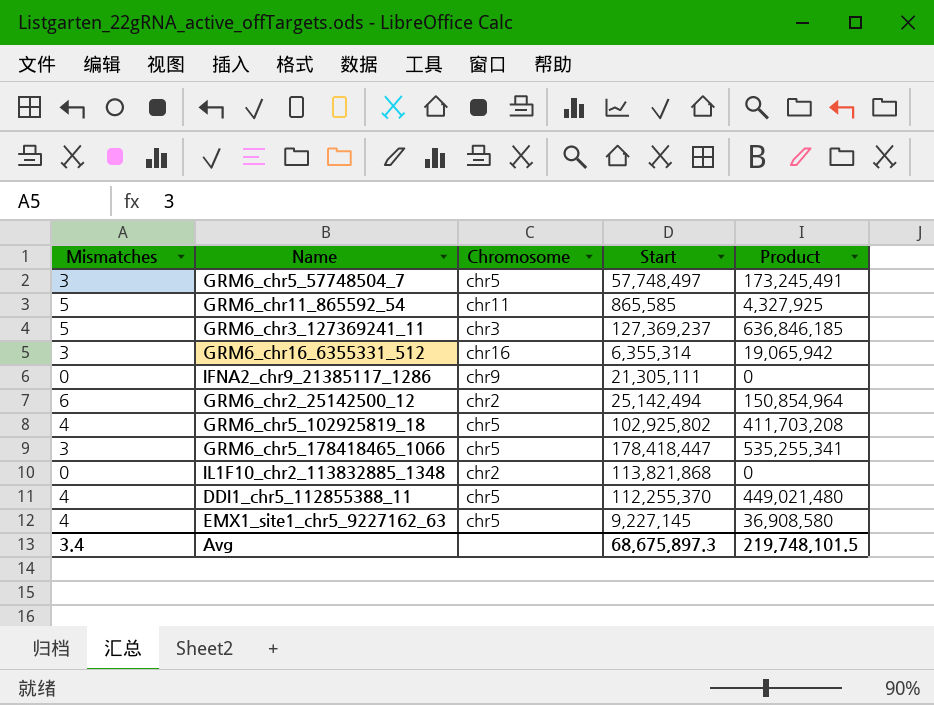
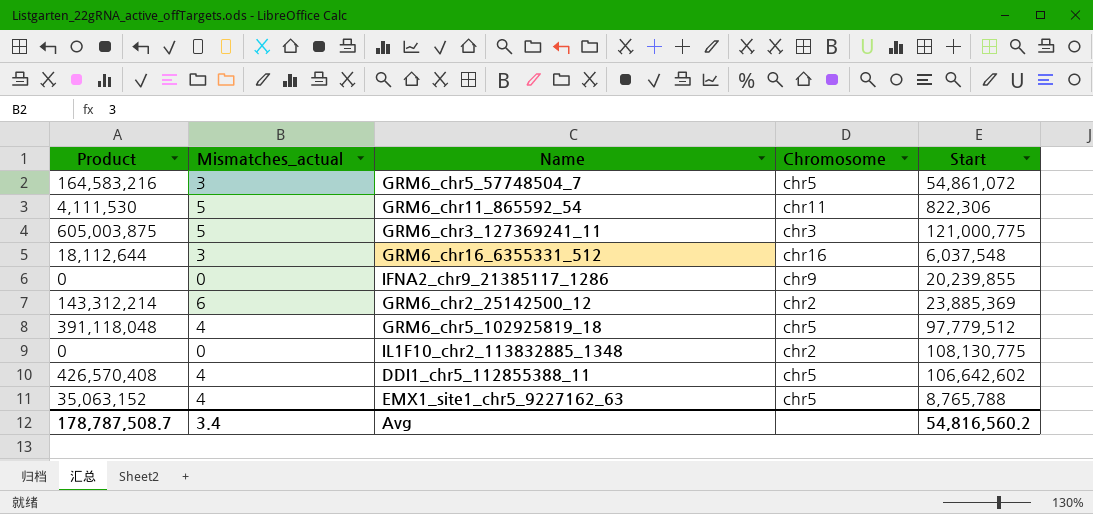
column Product | position: 5 -> 1
column name: Mismatches -> Mismatches_actual
row GRM6_chr5_178418465_1066: 3 | chr5 | 178,418,447 | 535,255,341 -> none
GRM6_chr5_57748504_7 | Product: 173,245,491 -> 164,583,216
GRM6_chr5_57748504_7 | Start: 57,748,497 -> 54,861,072
GRM6_chr11_865592_54 | Product: 4,327,925 -> 4,111,530
GRM6_chr11_865592_54 | Start: 865,585 -> 822,306
GRM6_chr3_127369241_11 | Product: 636,846,185 -> 605,003,875
GRM6_chr3_127369241_11 | Start: 127,369,237 -> 121,000,775
GRM6_chr16_6355331_512 | Product: 19,065,942 -> 18,112,644
GRM6_chr16_6355331_512 | Start: 6,355,314 -> 6,037,548
IFNA2_chr9_21385117_1286 | Start: 21,305,111 -> 20,239,855
GRM6_chr2_25142500_12 | Product: 150,854,964 -> 143,312,214
GRM6_chr2_25142500_12 | Start: 25,142,494 -> 23,885,369
GRM6_chr5_102925819_18 | Product: 411,703,208 -> 391,118,048
GRM6_chr5_102925819_18 | Start: 102,925,802 -> 97,779,512
IL1F10_chr2_113832885_1348 | Start: 113,821,868 -> 108,130,775
DDI1_chr5_112855388_11 | Product: 449,021,480 -> 426,570,408
DDI1_chr5_112855388_11 | Start: 112,255,370 -> 106,642,602
EMX1_site1_chr5_9227162_63 | Product: 36,908,580 -> 35,063,152
EMX1_site1_chr5_9227162_63 | Start: 9,227,145 -> 8,765,788
Avg | Product: 219,748,101.5 -> 178,787,508.7
Avg | Start: 68,675,897.3 -> 54,816,560.2

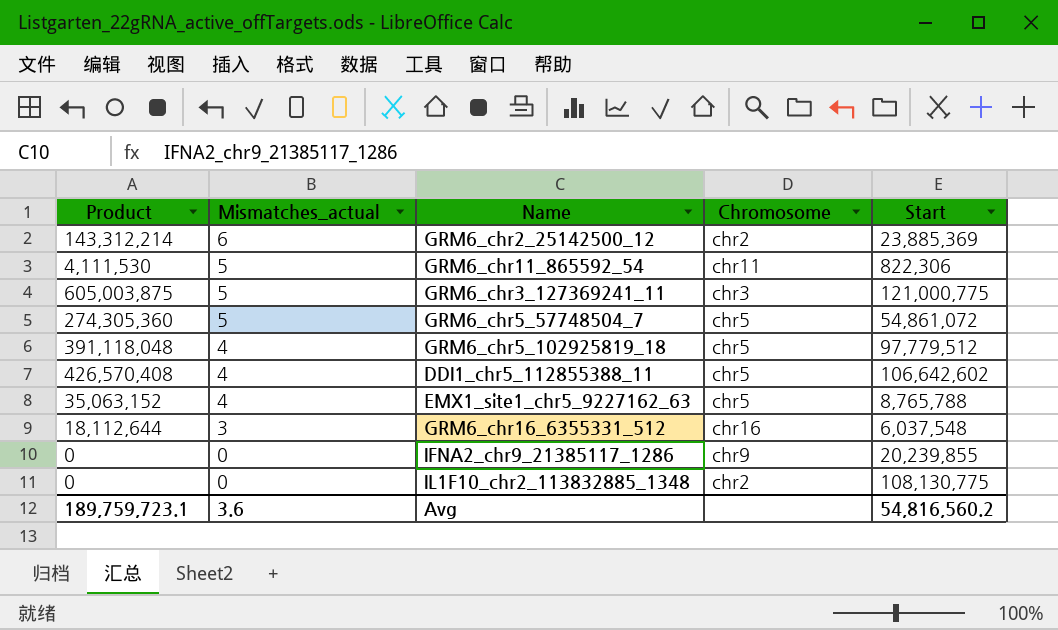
row order: none -> Mismatches_actual descending
GRM6_chr5_57748504_7 | Product: 164,583,216 -> 274,305,360
GRM6_chr5_57748504_7 | Mismatches_actual: 3 -> 5
Avg | Product: 178,787,508.7 -> 189,759,723.1
Avg | Mismatches_actual: 3.4 -> 3.6

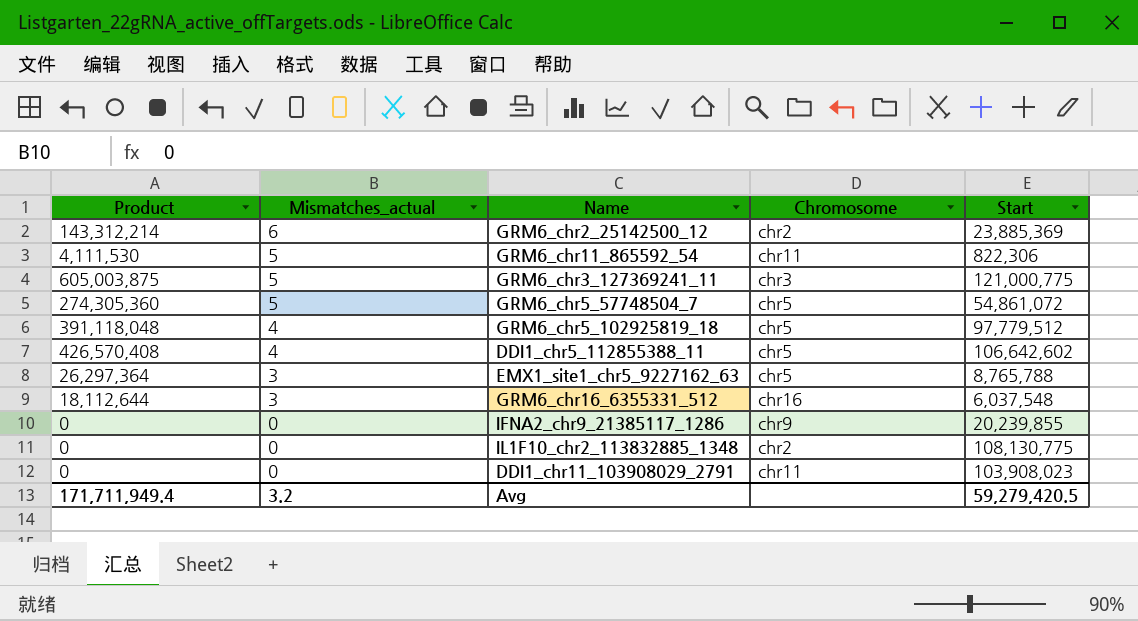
EMX1_site1_chr5_9227162_63 | Product: 35,063,152 -> 26,297,364
EMX1_site1_chr5_9227162_63 | Mismatches_actual: 4 -> 3
row DDI1_chr11_103908029_2791: none -> 0 | 0 | chr11 | 103,908,023
Avg | Product: 189,759,723.1 -> 171,711,949.4
Avg | Mismatches_actual: 3.6 -> 3.2
Avg | Start: 54,816,560.2 -> 59,279,420.5

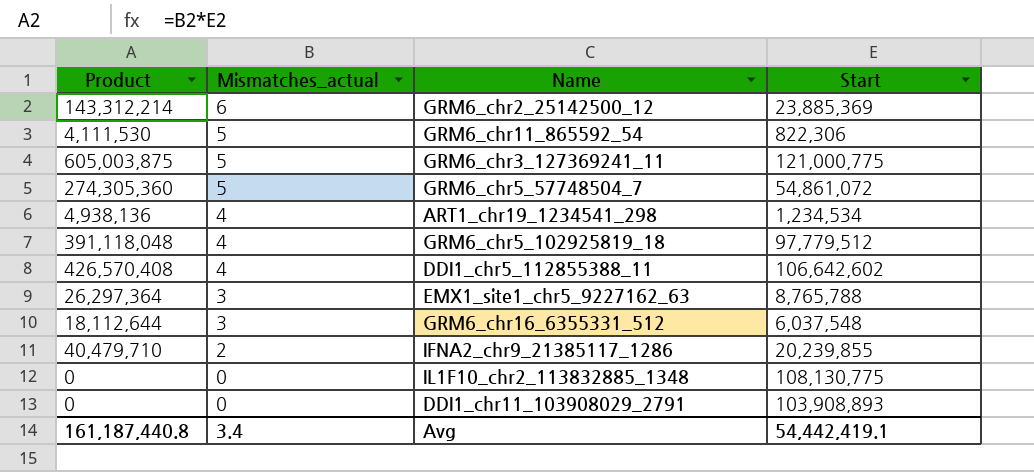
column Chromosome | position: 4 -> none
row ART1_chr19_1234541_298: none -> 4,938,136 | 4 | 1,234,534
IFNA2_chr9_21385117_1286 | Product: 0 -> 40,479,710
IFNA2_chr9_21385117_1286 | Mismatches_actual: 0 -> 2
DDI1_chr11_103908029_2791 | Start: 103,908,023 -> 103,908,893
Avg | Product: 171,711,949.4 -> 161,187,440.8
Avg | Mismatches_actual: 3.2 -> 3.4
Avg | Start: 59,279,420.5 -> 54,442,419.1

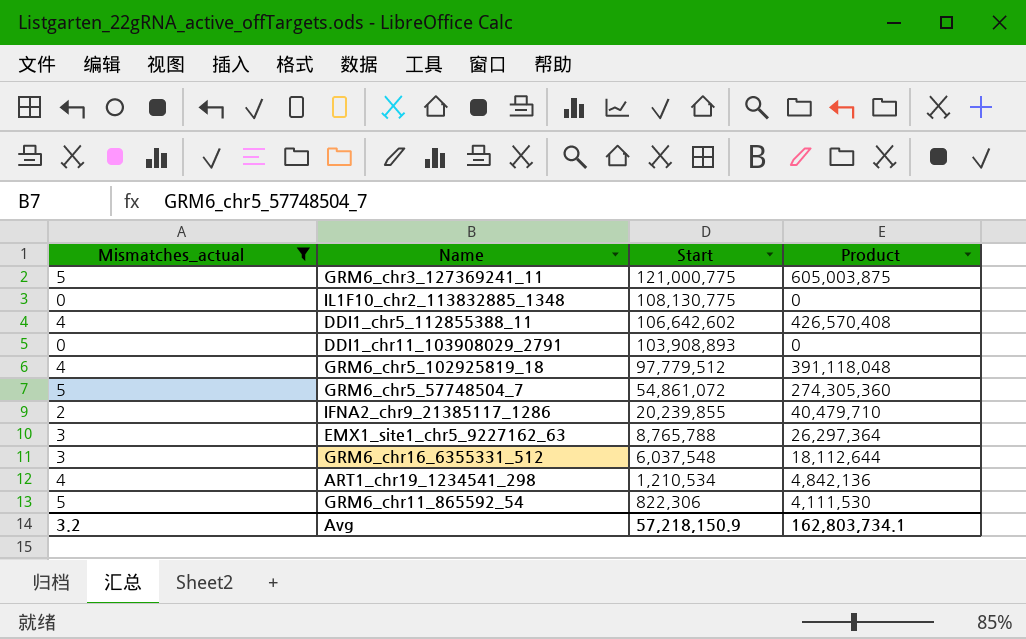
filter: none -> Mismatches_actual != 6
row order: Mismatches_actual descending -> Start descending
column Product | position: 1 -> 4
ART1_chr19_1234541_298 | Start: 1,234,534 -> 1,210,534
ART1_chr19_1234541_298 | Product: 4,938,136 -> 4,842,136
Avg | Mismatches_actual: 3.4 -> 3.2
Avg | Start: 54,442,419.1 -> 57,218,150.9
Avg | Product: 161,187,440.8 -> 162,803,734.1

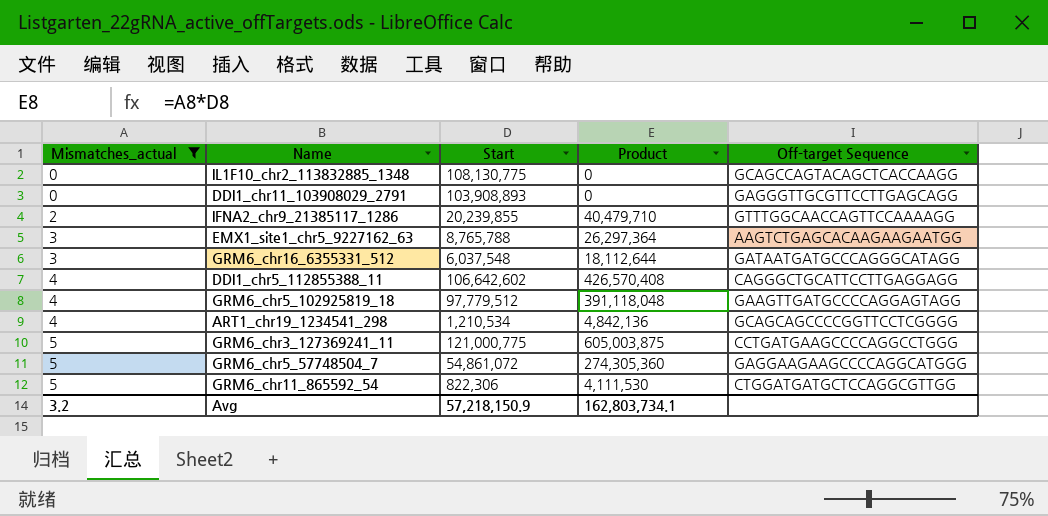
row order: Start descending -> Mismatches_actual ascending
column Off-target Sequence | position: none -> 5

